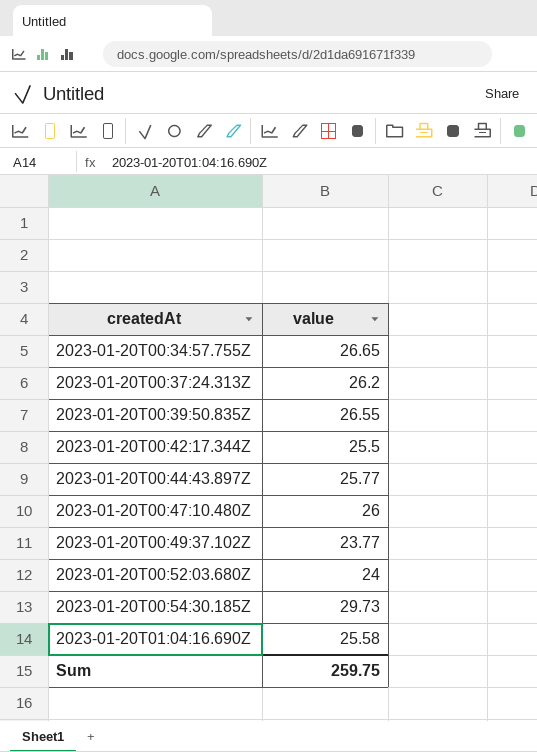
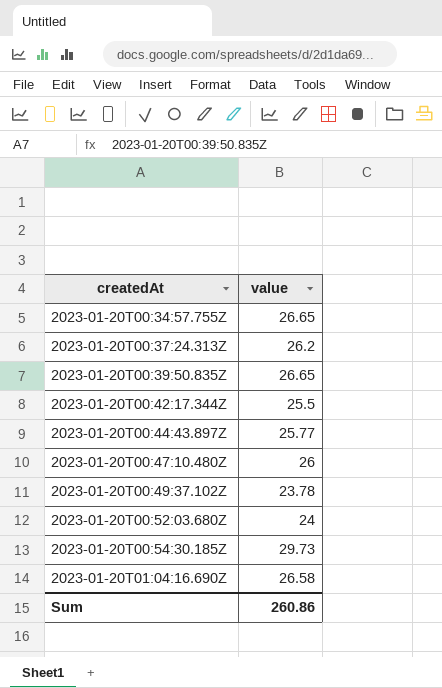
2023-01-20T00:39:50.835Z | value: 26.55 -> 26.65
2023-01-20T00:49:37.102Z | value: 23.77 -> 23.78
2023-01-20T01:04:16.690Z | value: 25.58 -> 26.58
Sum | value: 259.75 -> 260.86

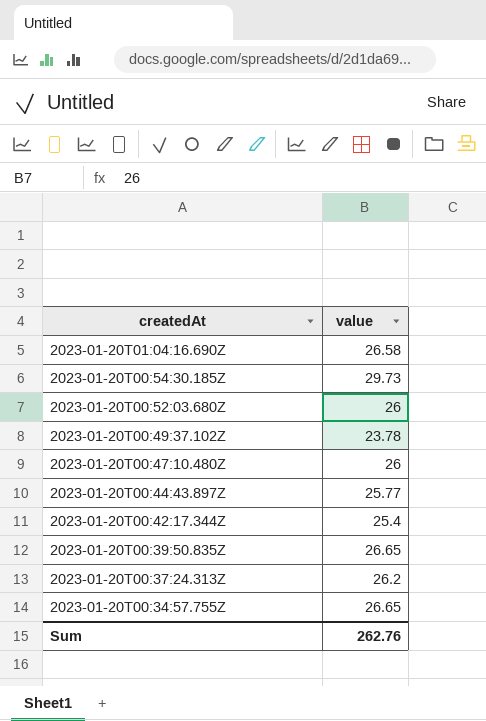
row order: createdAt ascending -> createdAt descending
2023-01-20T00:52:03.680Z | value: 24 -> 26
2023-01-20T00:42:17.344Z | value: 25.5 -> 25.4
Sum | value: 260.86 -> 262.76

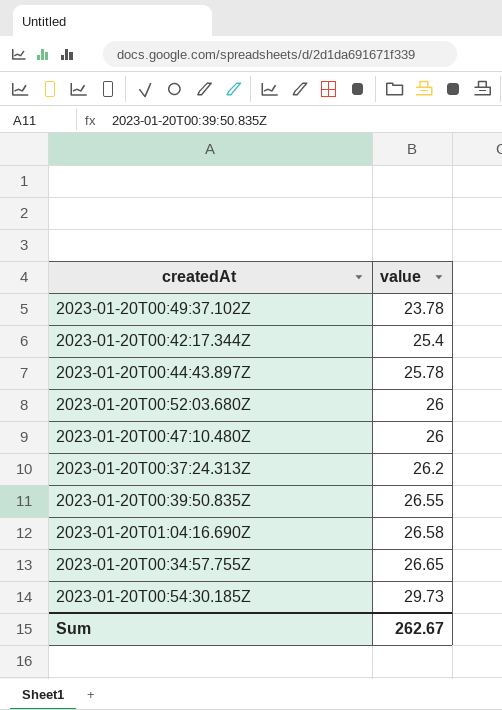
row order: createdAt descending -> value ascending
2023-01-20T00:44:43.897Z | value: 25.77 -> 25.78
2023-01-20T00:39:50.835Z | value: 26.65 -> 26.55
Sum | value: 262.76 -> 262.67

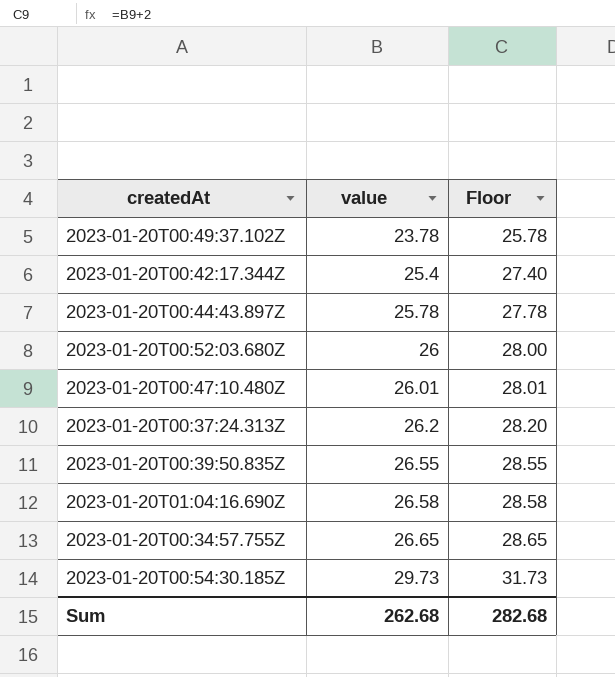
column Floor | formula: none -> [value] + 2
2023-01-20T00:47:10.480Z | value: 26 -> 26.01
Sum | value: 262.67 -> 262.68

